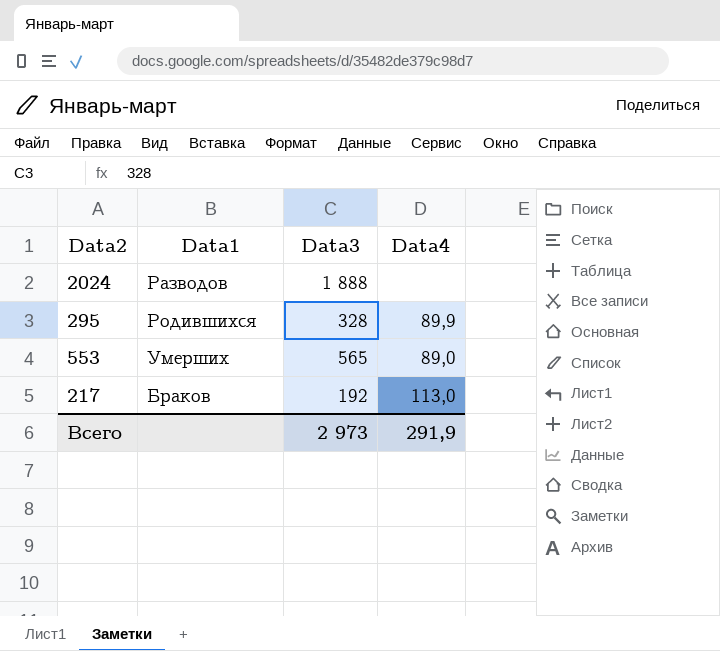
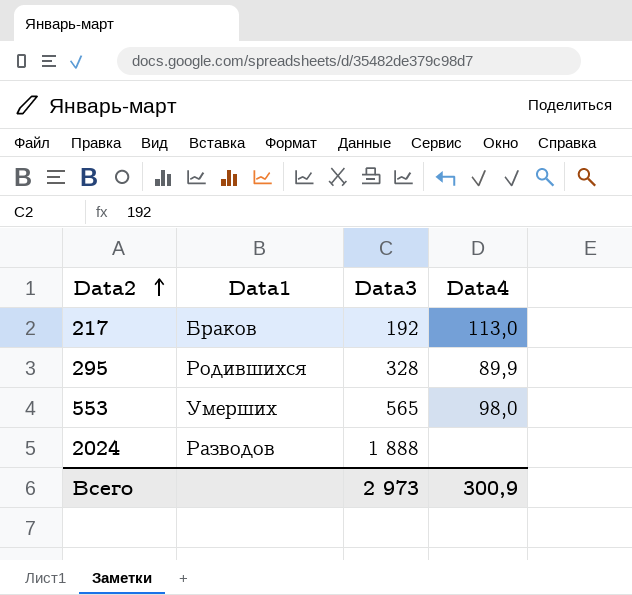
row order: none -> Data2 ascending
553 | Data4: 89,0 -> 98,0
Всего | Data4: 291,9 -> 300,9

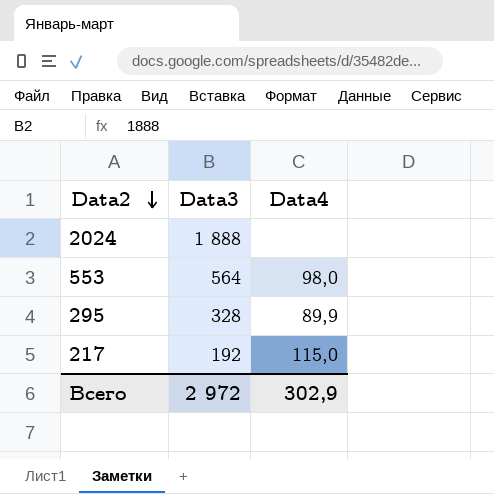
row order: Data2 ascending -> Data2 descending
column Data1 | position: 2 -> none
553 | Data3: 565 -> 564
217 | Data4: 113,0 -> 115,0
Всего | Data3: 2 973 -> 2 972
Всего | Data4: 300,9 -> 302,9

